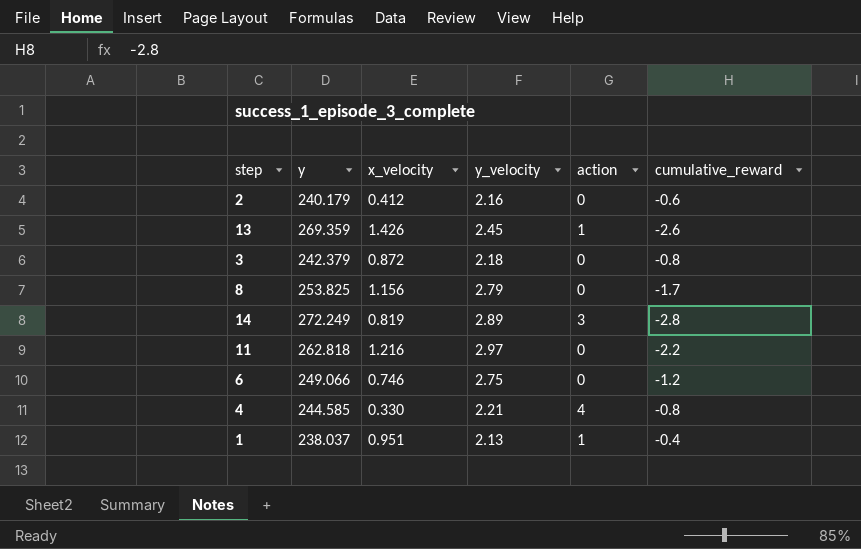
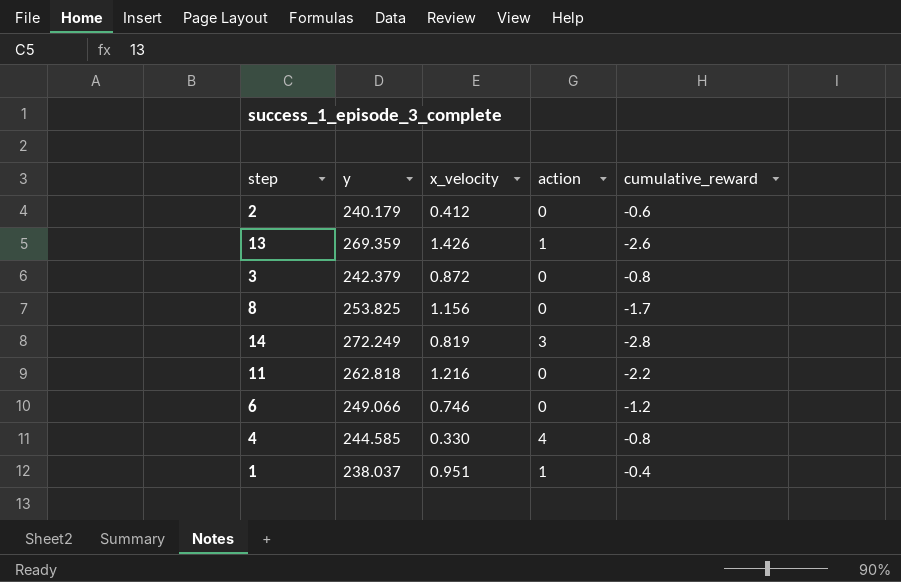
column y_velocity | position: 4 -> none

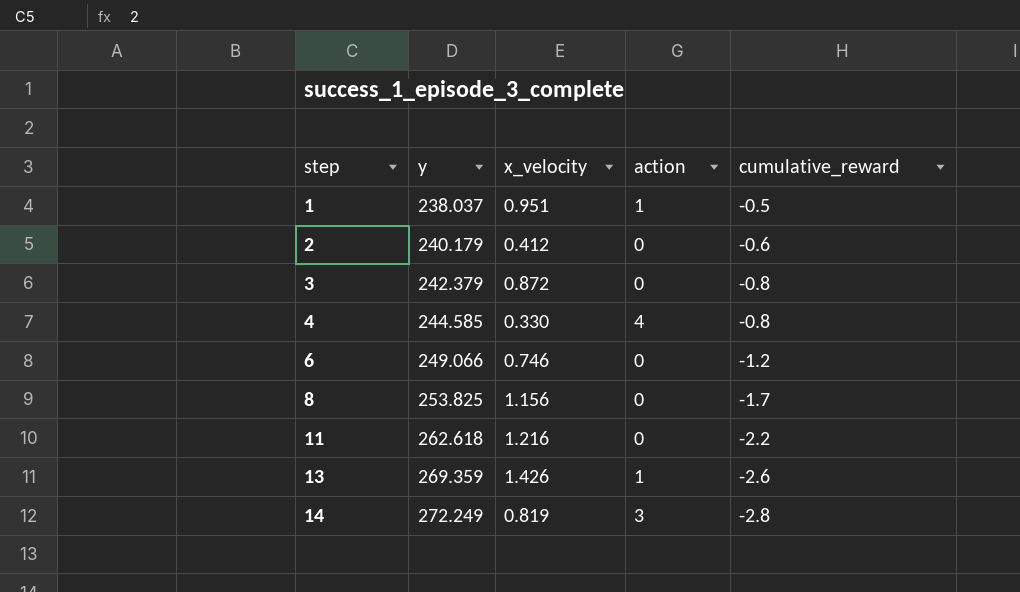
row order: none -> step ascending
1 | cumulative_reward: -0.4 -> -0.5
11 | y: 262.818 -> 262.618

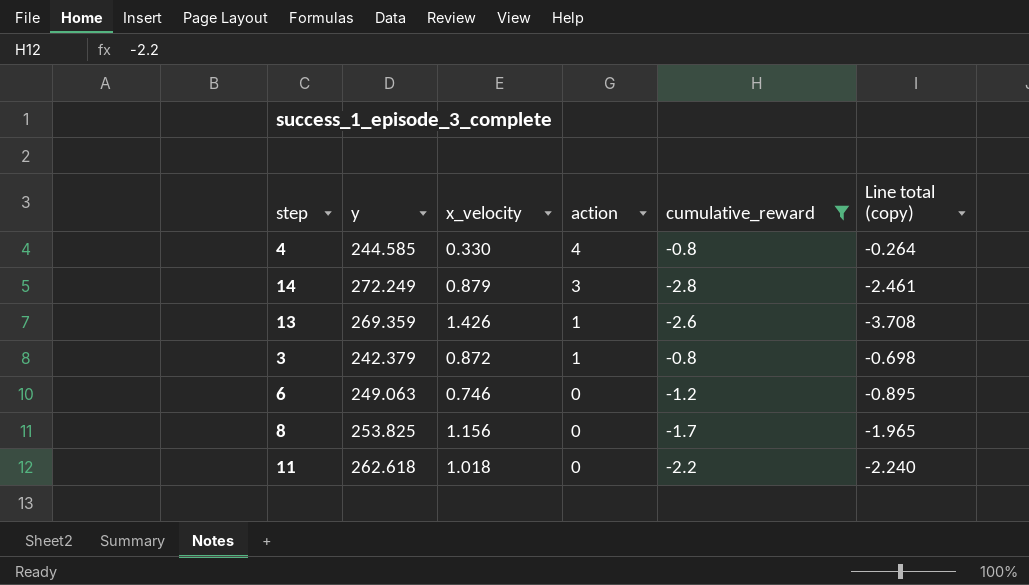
filter: none -> cumulative_reward <= -0.8
row order: step ascending -> action descending
column Line total (copy) | formula: none -> [x_velocity] * [cumulative_reward]
14 | x_velocity: 0.819 -> 0.879
3 | action: 0 -> 1
6 | y: 249.066 -> 249.063
11 | x_velocity: 1.216 -> 1.018

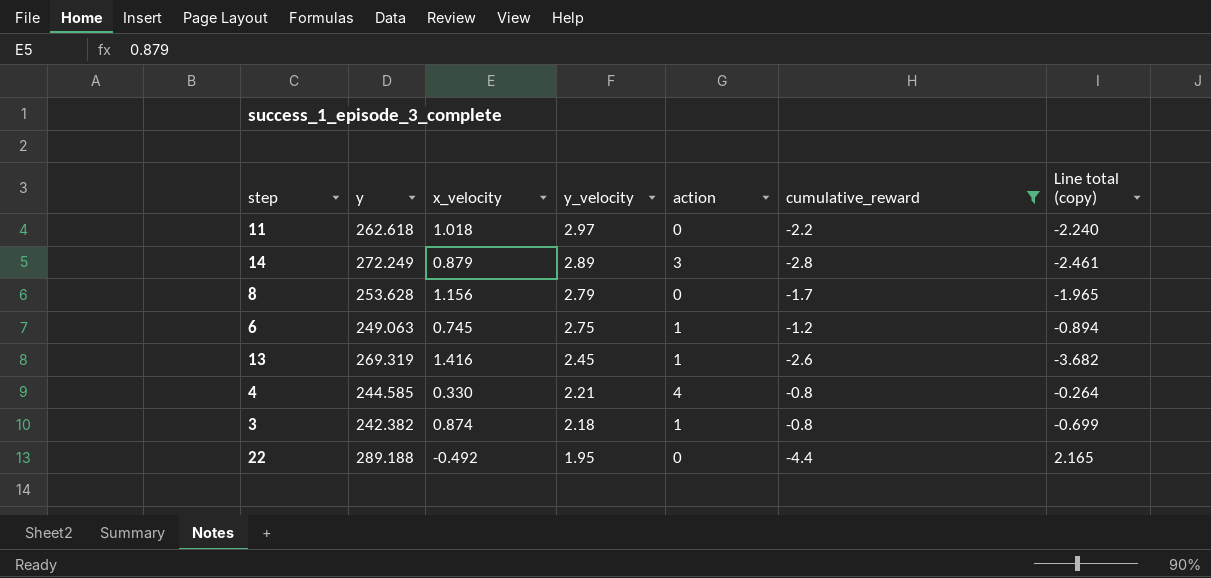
row order: action descending -> y_velocity descending
column y_velocity | position: none -> 4
8 | y: 253.825 -> 253.628
6 | x_velocity: 0.746 -> 0.745
6 | action: 0 -> 1
6 | Line total (copy): -0.895 -> -0.894
13 | y: 269.359 -> 269.319
13 | x_velocity: 1.426 -> 1.416
13 | Line total (copy): -3.708 -> -3.682
3 | y: 242.379 -> 242.382
3 | x_velocity: 0.872 -> 0.874
3 | Line total (copy): -0.698 -> -0.699
row 22: none -> 289.188 | -0.492 | 1.95 | 0 | -4.4 | 2.165

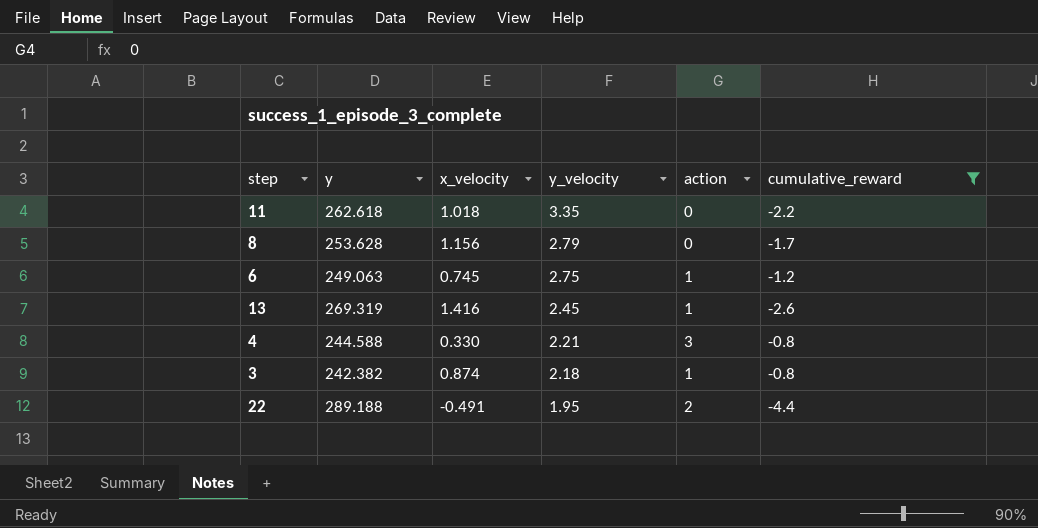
column Line total (copy) | formula: [x_velocity] * [cumulative_reward] -> none
row 14: 272.249 | 0.879 | 2.89 | 3 | -2.8 | -2.461 -> none
11 | y_velocity: 2.97 -> 3.35
4 | y: 244.585 -> 244.588
4 | action: 4 -> 3
22 | x_velocity: -0.492 -> -0.491
22 | action: 0 -> 2

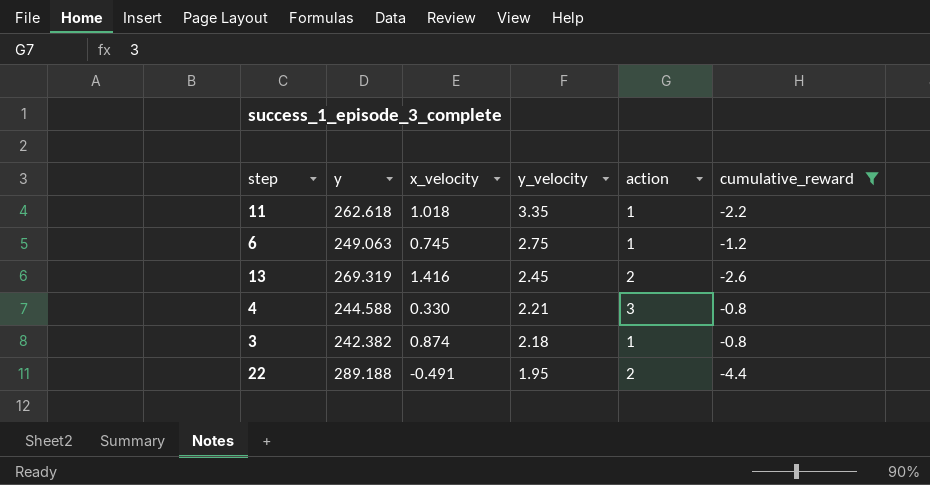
row 8: 253.628 | 1.156 | 2.79 | 0 | -1.7 -> none
11 | action: 0 -> 1
13 | action: 1 -> 2

